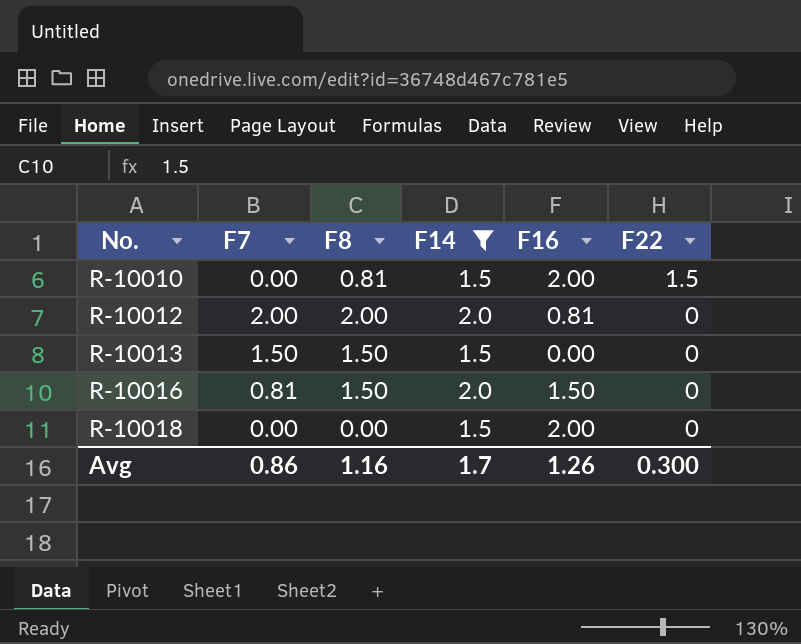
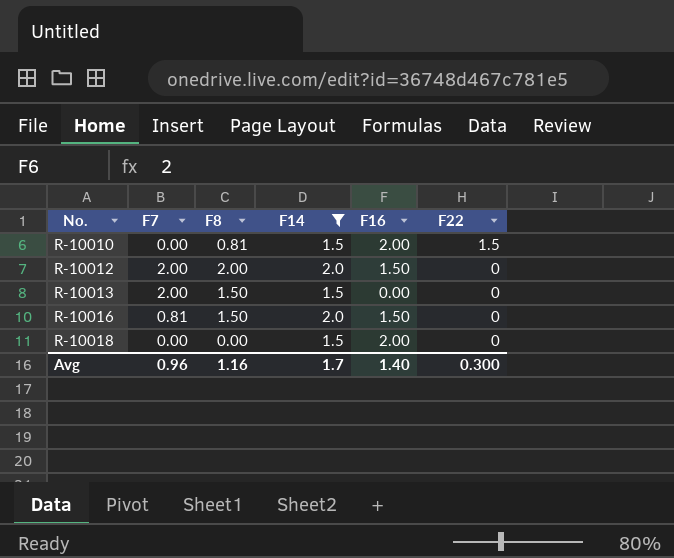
R-10012 | F16: 0.81 -> 1.50
R-10013 | F7: 1.50 -> 2.00
Avg | F7: 0.86 -> 0.96
Avg | F16: 1.26 -> 1.40

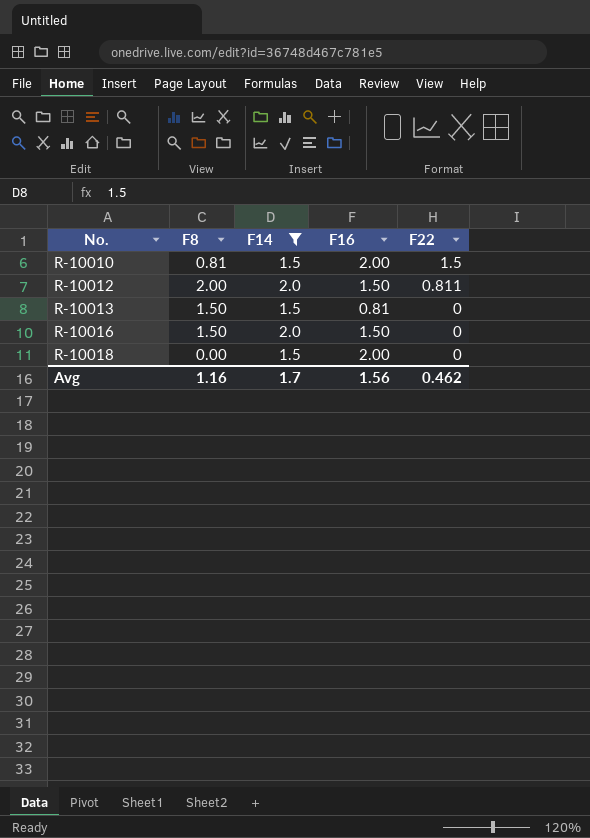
column F7 | position: 2 -> none
R-10012 | F22: 0 -> 0.811
R-10013 | F16: 0.00 -> 0.81
Avg | F16: 1.40 -> 1.56
Avg | F22: 0.300 -> 0.462

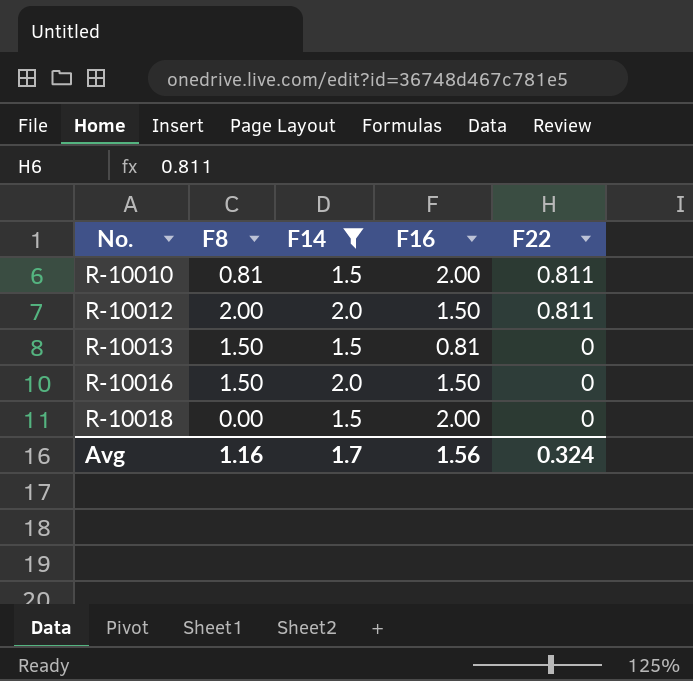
R-10010 | F22: 1.5 -> 0.811
Avg | F22: 0.462 -> 0.324

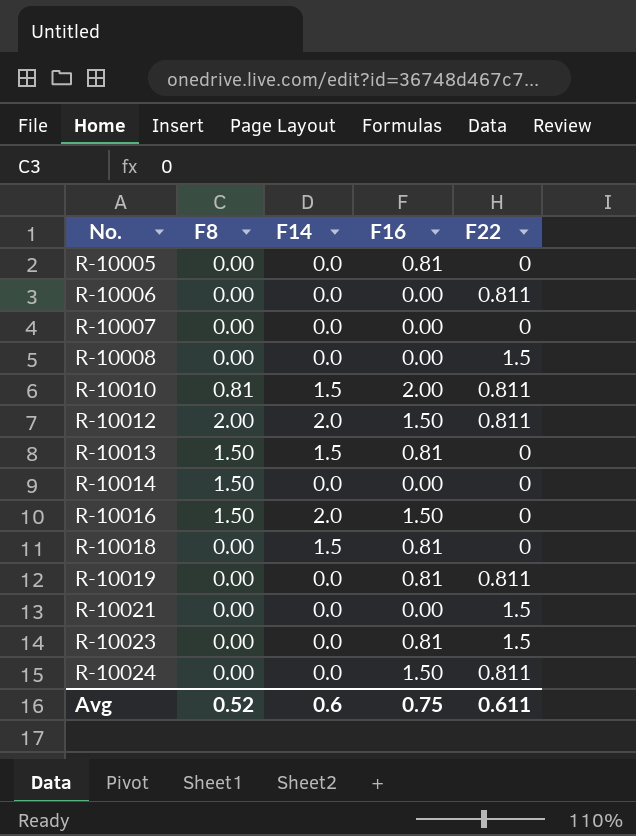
filter: F14 != 0.0 -> none
R-10018 | F16: 2.00 -> 0.81
Avg | F8: 1.16 -> 0.52
Avg | F14: 1.7 -> 0.6
Avg | F16: 1.56 -> 0.75
Avg | F22: 0.324 -> 0.611

